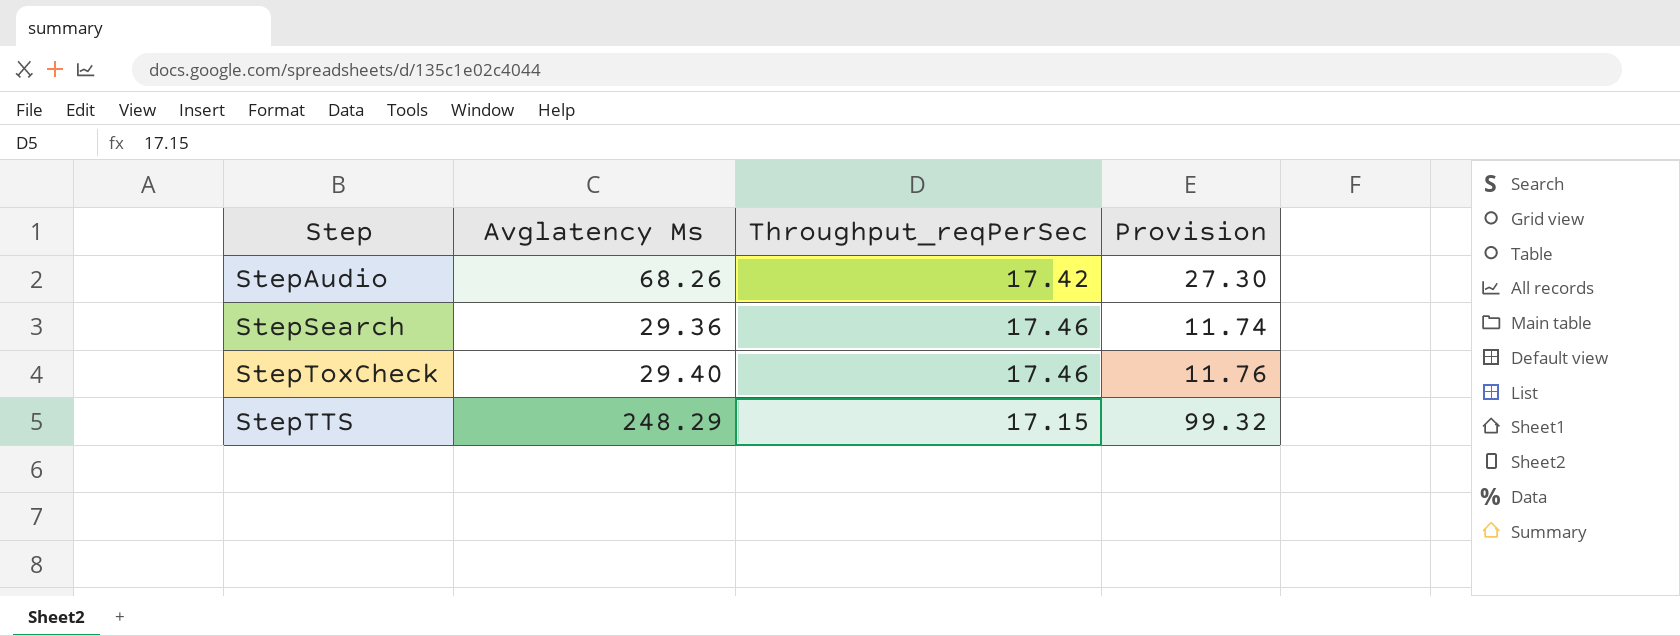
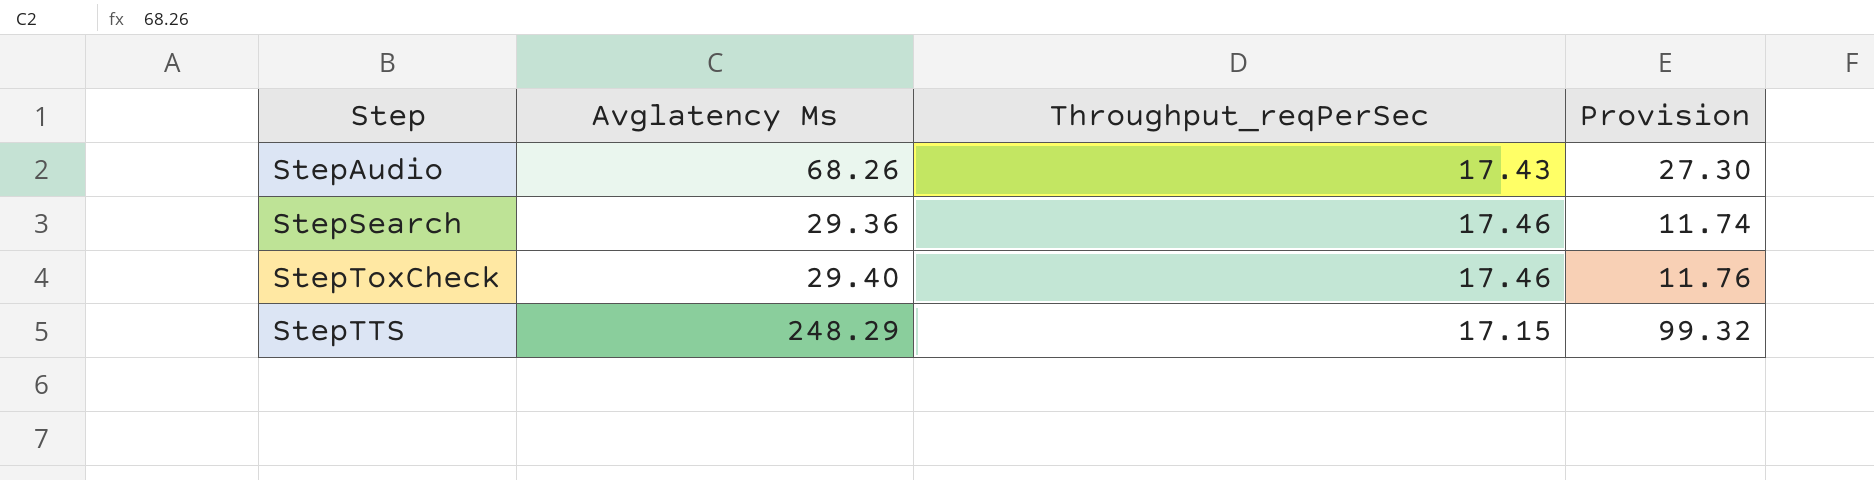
StepAudio | Throughput_reqPerSec: 17.42 -> 17.43

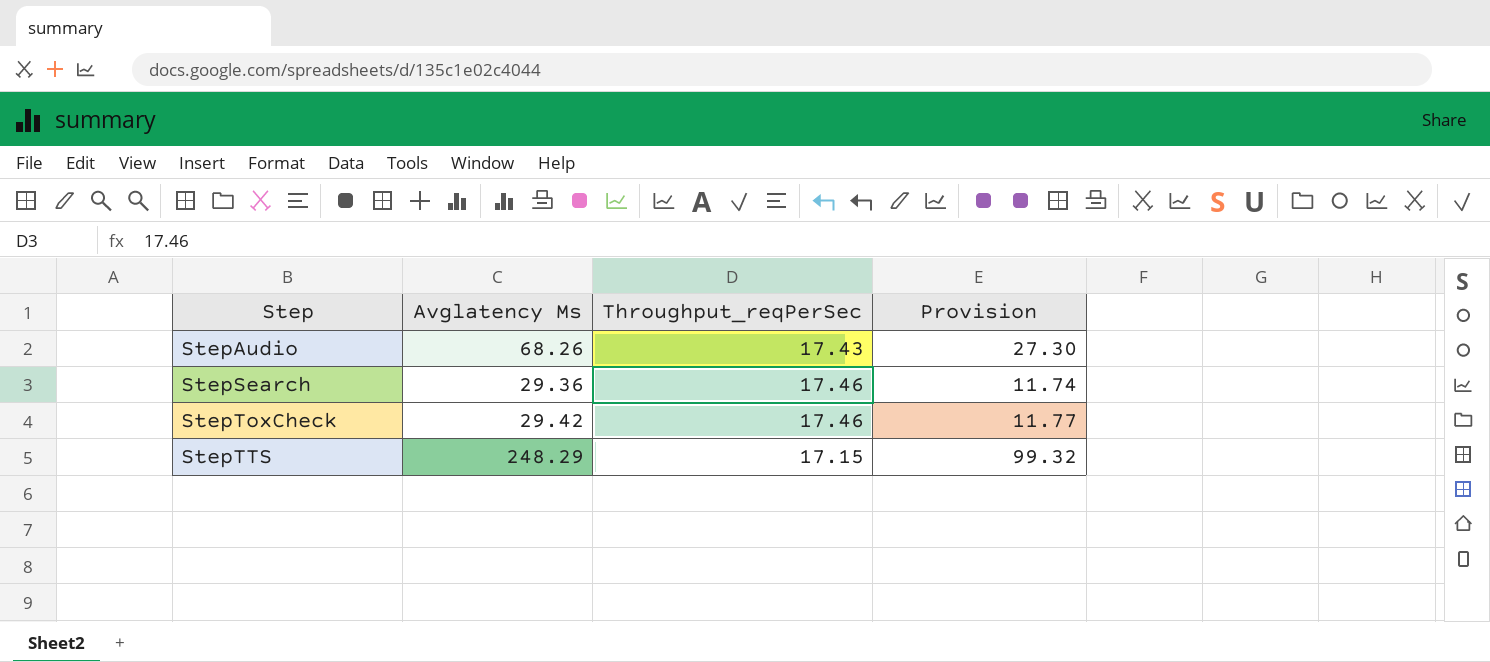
StepToxCheck | Avglatency Ms: 29.40 -> 29.42
StepToxCheck | Provision: 11.76 -> 11.77

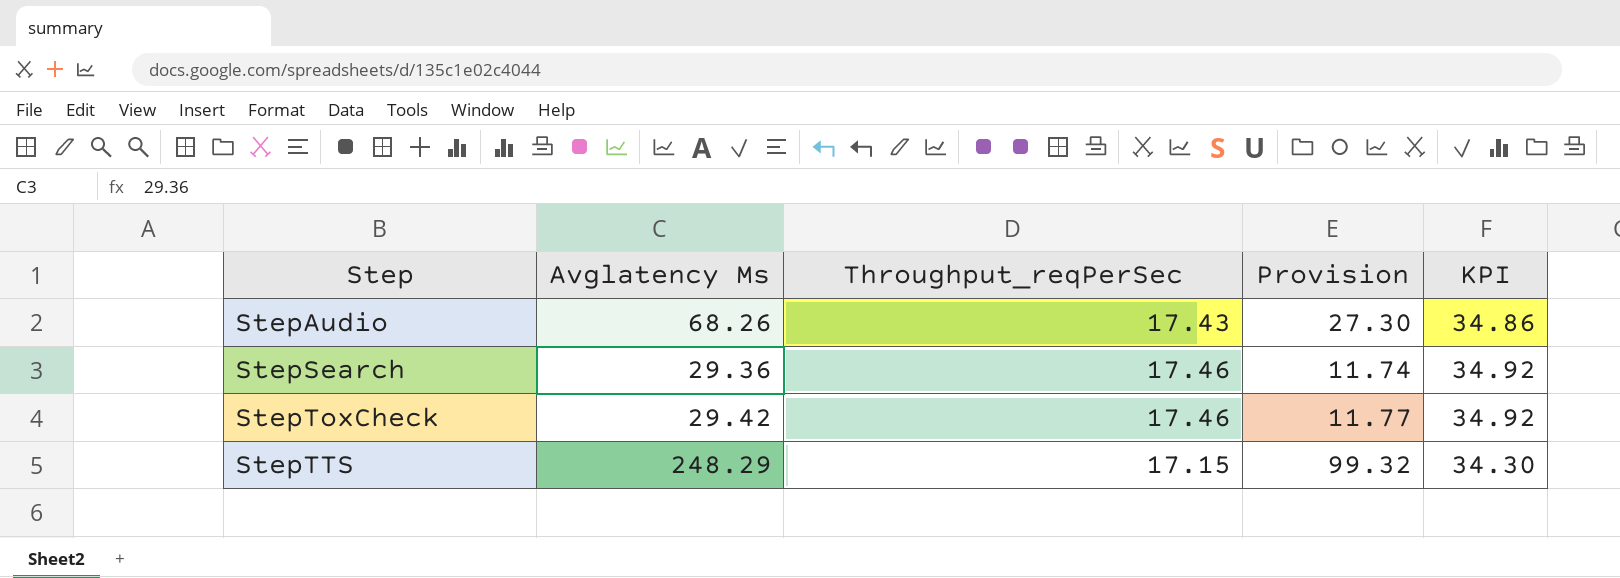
column KPI | formula: none -> [Throughput_reqPerSec] * 2

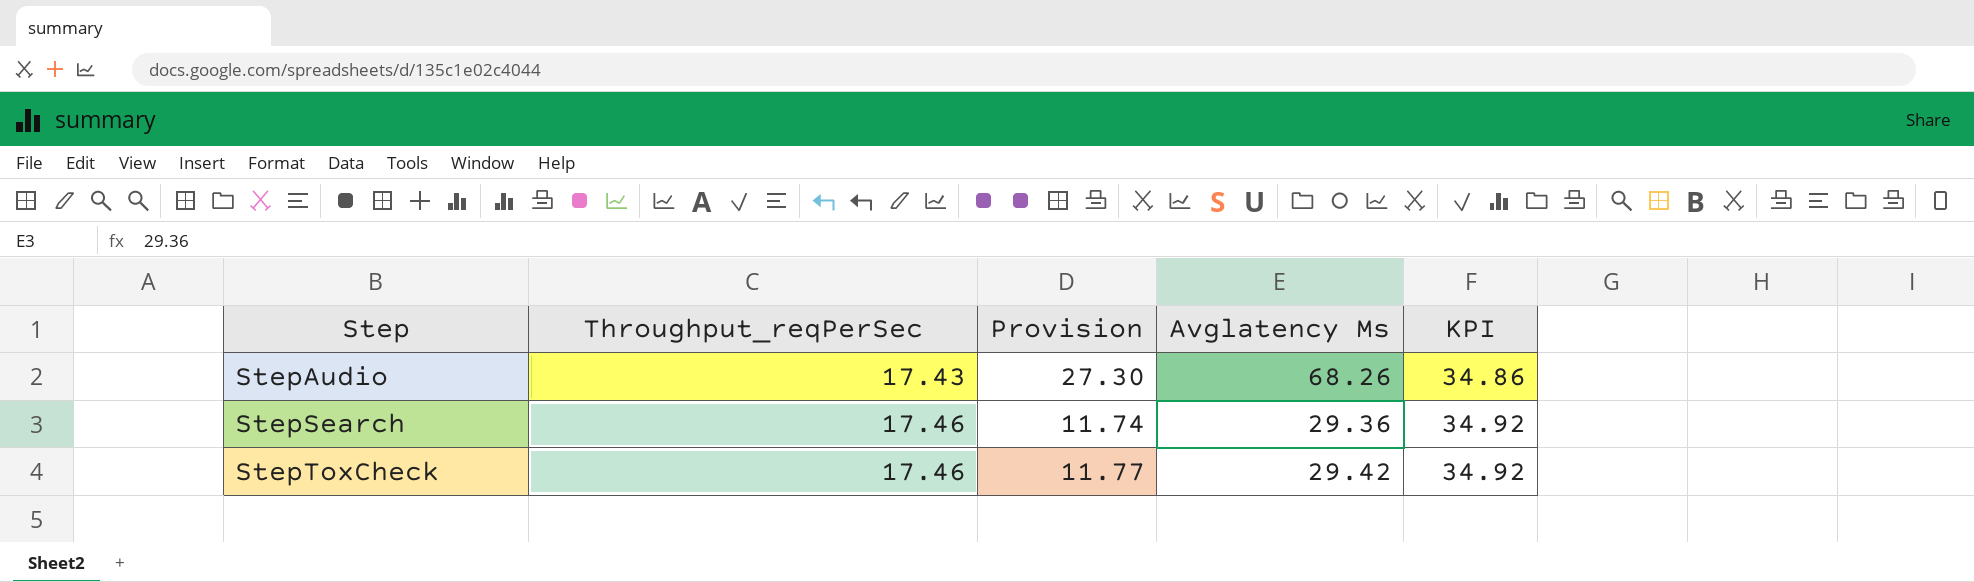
column Avglatency Ms | position: 2 -> 4
row StepTTS: 248.29 | 17.15 | 99.32 | 34.30 -> none

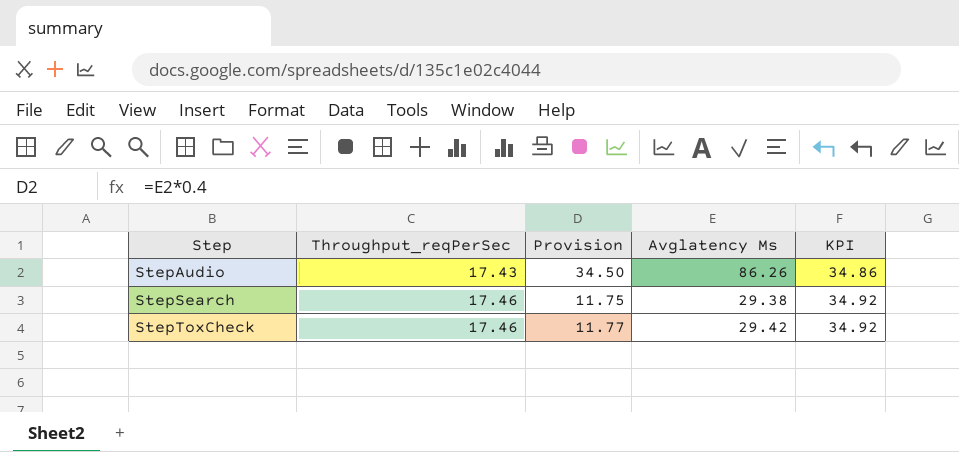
StepAudio | Provision: 27.30 -> 34.50
StepAudio | Avglatency Ms: 68.26 -> 86.26
StepSearch | Provision: 11.74 -> 11.75
StepSearch | Avglatency Ms: 29.36 -> 29.38

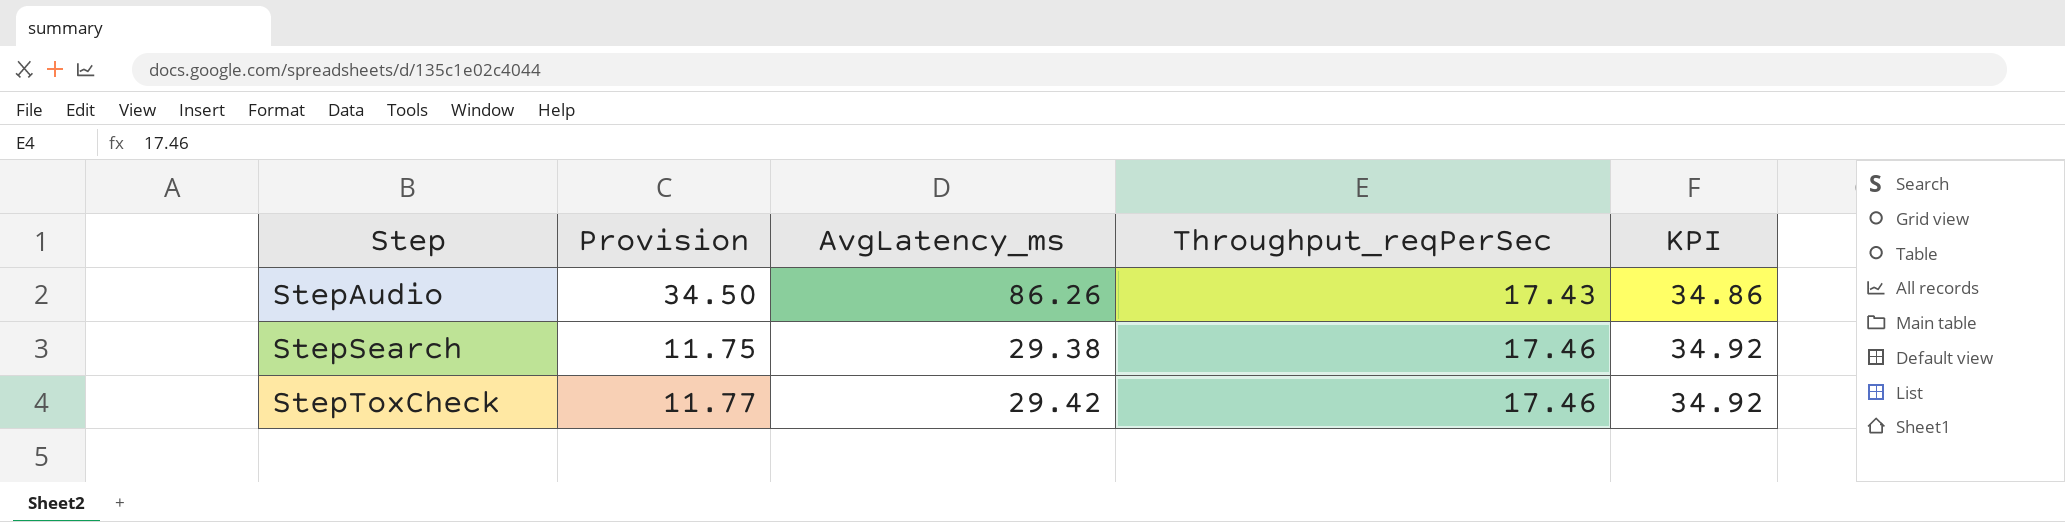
column name: Avglatency Ms -> AvgLatency_ms
column Throughput_reqPerSec | position: 2 -> 4

